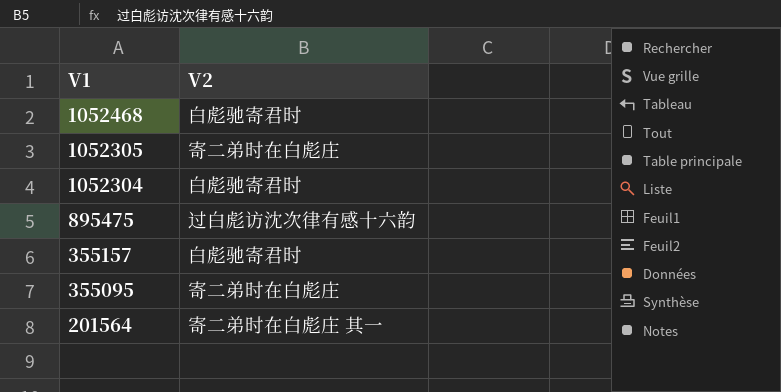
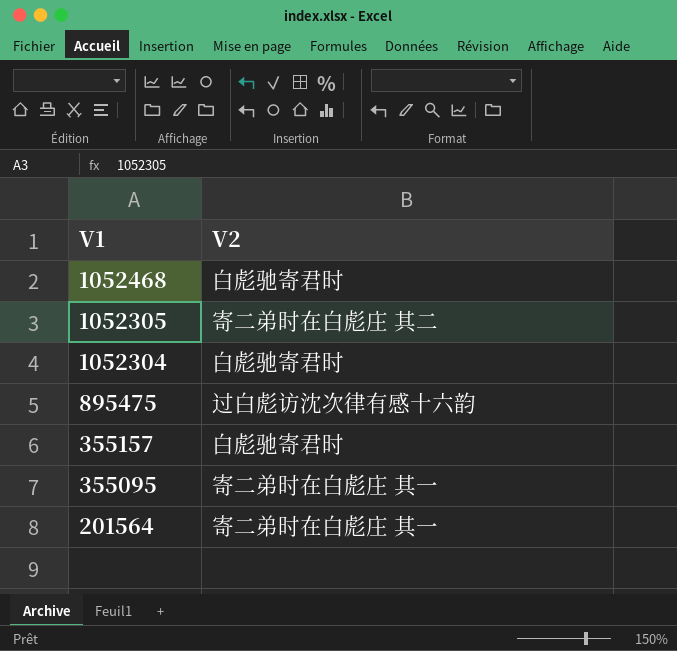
1052305 | V2: 寄二弟时在白彪庄 -> 寄二弟时在白彪庄 其二
355095 | V2: 寄二弟时在白彪庄 -> 寄二弟时在白彪庄 其一

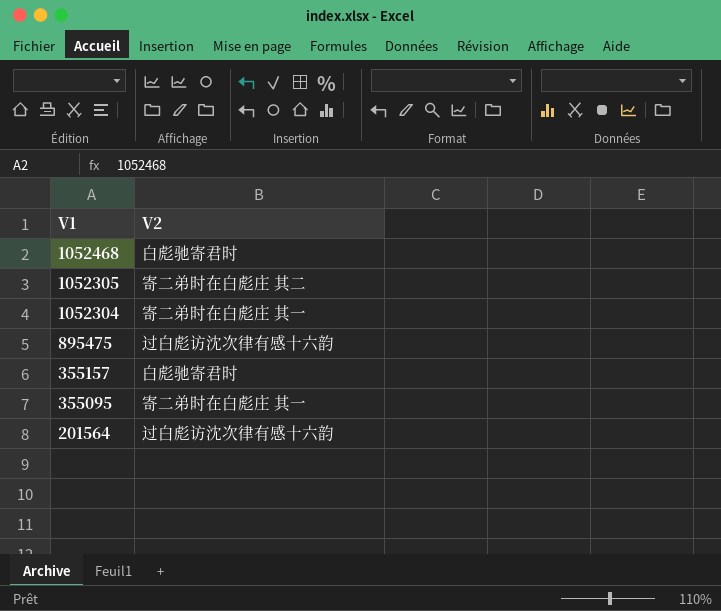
1052304 | V2: 白彪驰寄君时 -> 寄二弟时在白彪庄 其一
201564 | V2: 寄二弟时在白彪庄 其一 -> 过白彪访沈次律有感十六韵

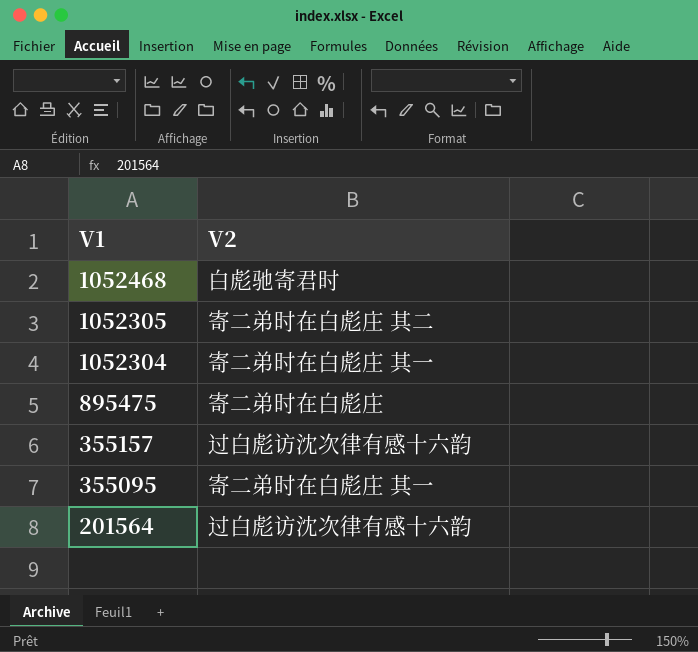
895475 | V2: 过白彪访沈次律有感十六韵 -> 寄二弟时在白彪庄
355157 | V2: 白彪驰寄君时 -> 过白彪访沈次律有感十六韵

